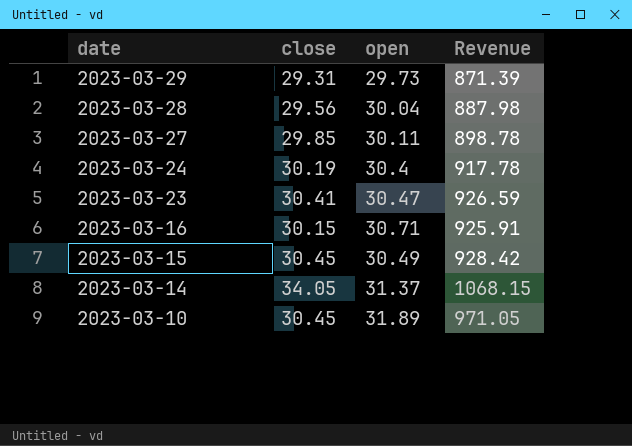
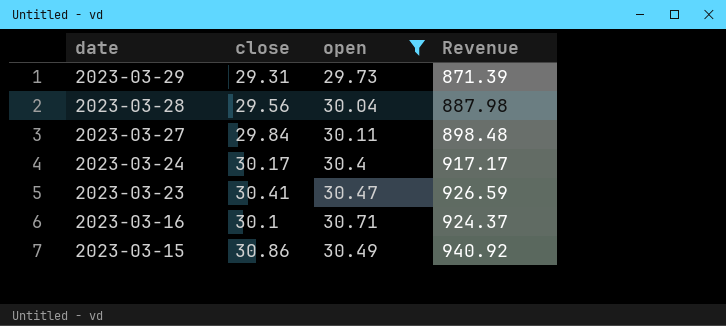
filter: none -> open <= 30.71
2023-03-27 | close: 29.85 -> 29.84
2023-03-27 | Revenue: 898.78 -> 898.48
2023-03-24 | close: 30.19 -> 30.17
2023-03-24 | Revenue: 917.78 -> 917.17
2023-03-16 | close: 30.15 -> 30.1
2023-03-16 | Revenue: 925.91 -> 924.37
2023-03-15 | close: 30.45 -> 30.86
2023-03-15 | Revenue: 928.42 -> 940.92

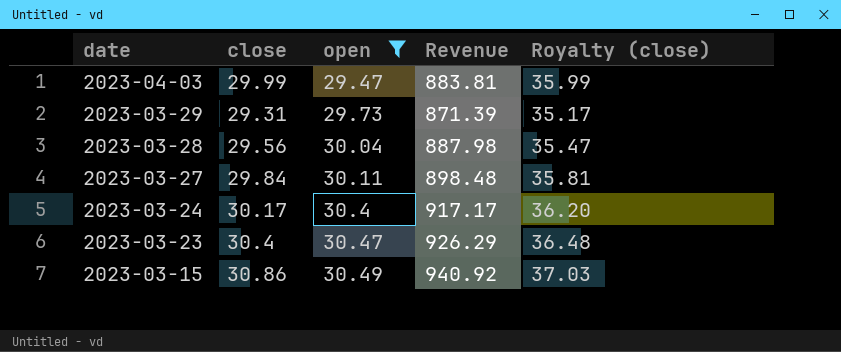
column Royalty (close) | formula: none -> [close] * 1.2
row 2023-03-16: 30.1 | 30.71 | 924.37 -> none
row 2023-04-03: none -> 29.99 | 29.47 | 883.81 | 35.99
2023-03-23 | close: 30.41 -> 30.4
2023-03-23 | Revenue: 926.59 -> 926.29

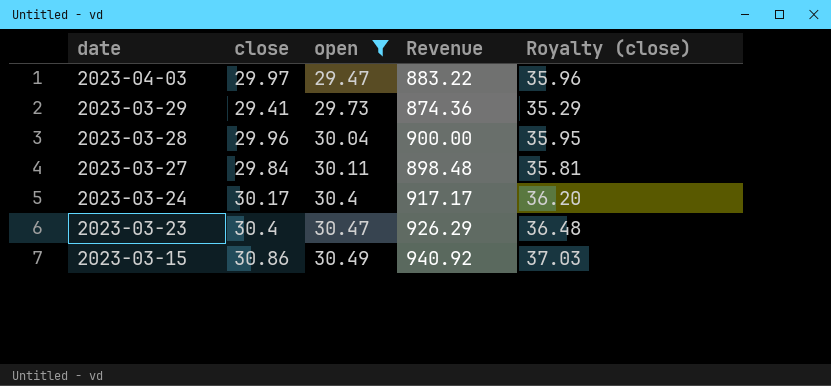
2023-04-03 | close: 29.99 -> 29.97
2023-04-03 | Revenue: 883.81 -> 883.22
2023-04-03 | Royalty (close): 35.99 -> 35.96
2023-03-29 | close: 29.31 -> 29.41
2023-03-29 | Revenue: 871.39 -> 874.36
2023-03-29 | Royalty (close): 35.17 -> 35.29
2023-03-28 | close: 29.56 -> 29.96
2023-03-28 | Revenue: 887.98 -> 900.00
2023-03-28 | Royalty (close): 35.47 -> 35.95

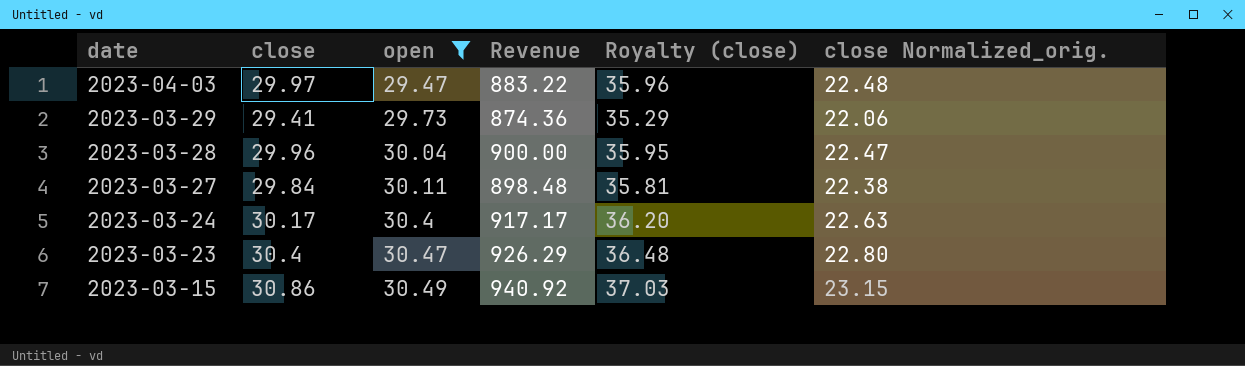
column close Normalized_orig. | formula: none -> [close] * 0.75

